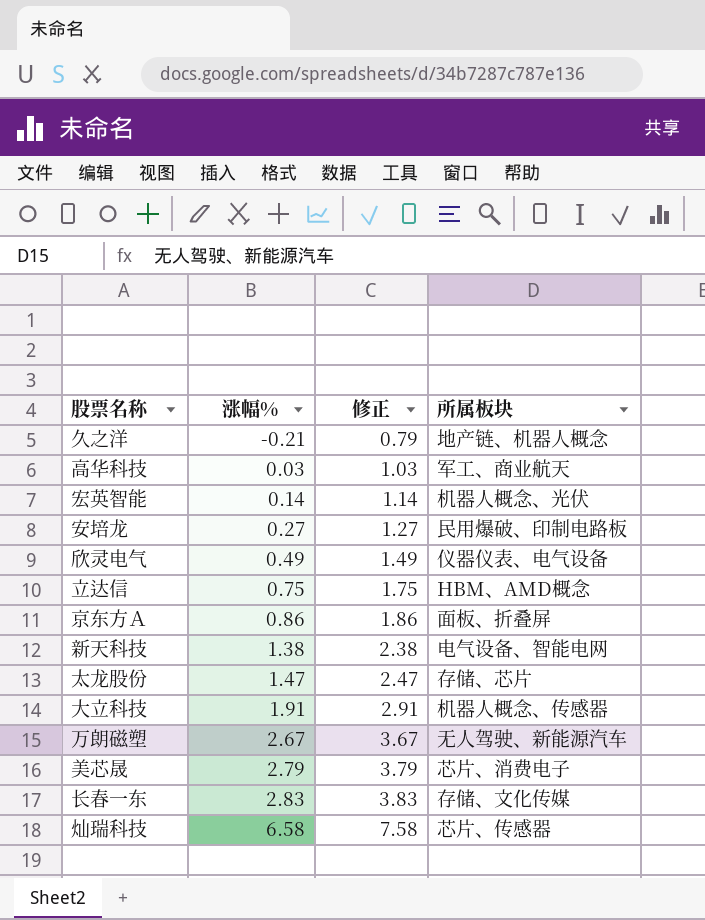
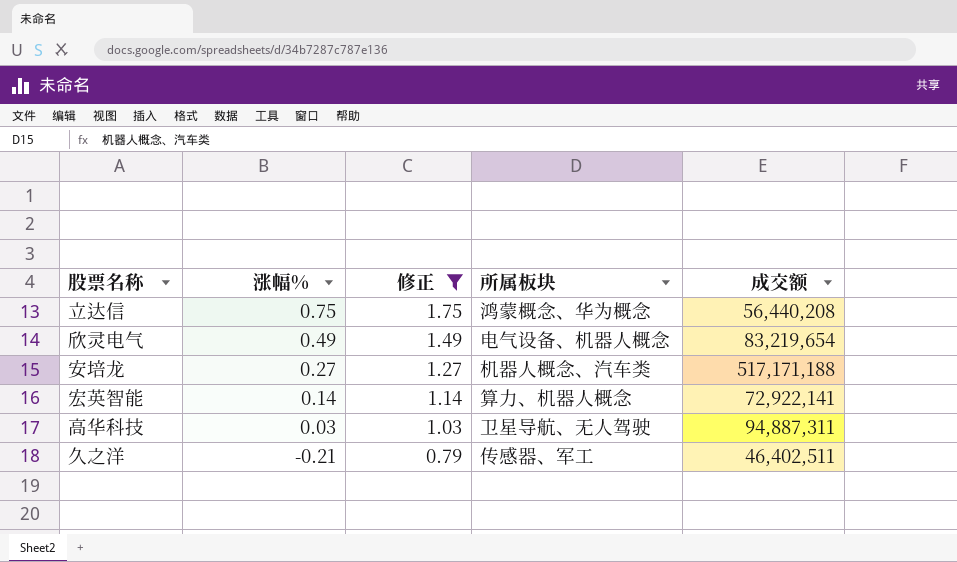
filter: none -> 修正 <= 1.75
row order: 涨幅% ascending -> 涨幅% descending
column 成交额 | position: none -> 5
立达信 | 所属板块: HBM、AMD概念 -> 鸿蒙概念、华为概念
欣灵电气 | 所属板块: 仪器仪表、电气设备 -> 电气设备、机器人概念
安培龙 | 所属板块: 民用爆破、印制电路板 -> 机器人概念、汽车类
宏英智能 | 所属板块: 机器人概念、光伏 -> 算力、机器人概念
高华科技 | 所属板块: 军工、商业航天 -> 卫星导航、无人驾驶
久之洋 | 所属板块: 地产链、机器人概念 -> 传感器、军工

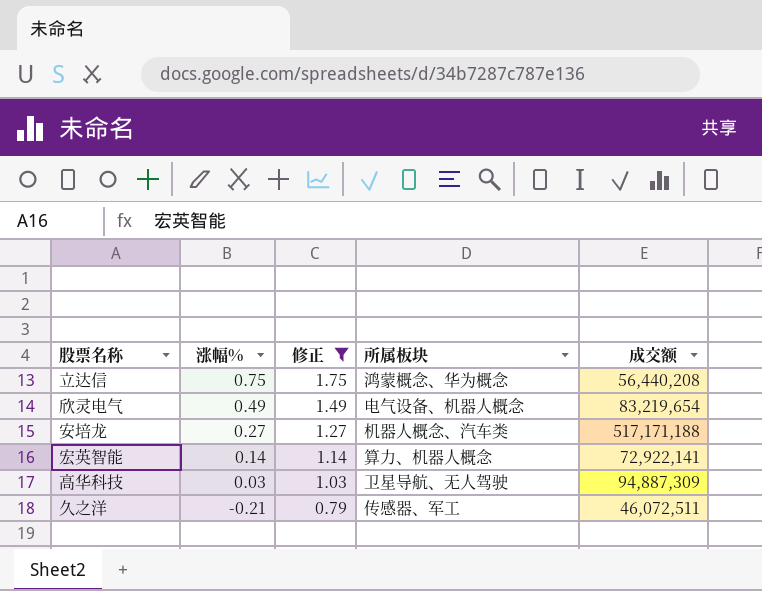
高华科技 | 成交额: 94,887,311 -> 94,887,309
久之洋 | 成交额: 46,402,511 -> 46,072,511

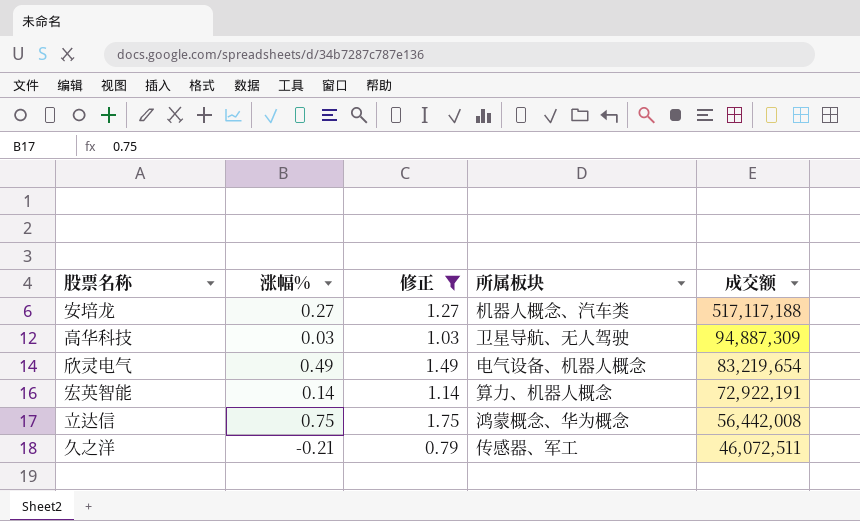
row order: 涨幅% descending -> 成交额 descending
安培龙 | 成交额: 517,171,188 -> 517,117,188
宏英智能 | 成交额: 72,922,141 -> 72,922,191
立达信 | 成交额: 56,440,208 -> 56,442,008

